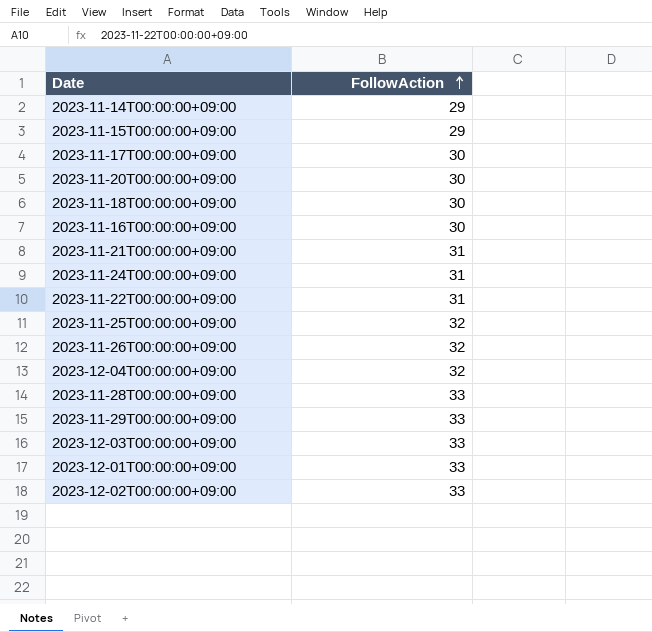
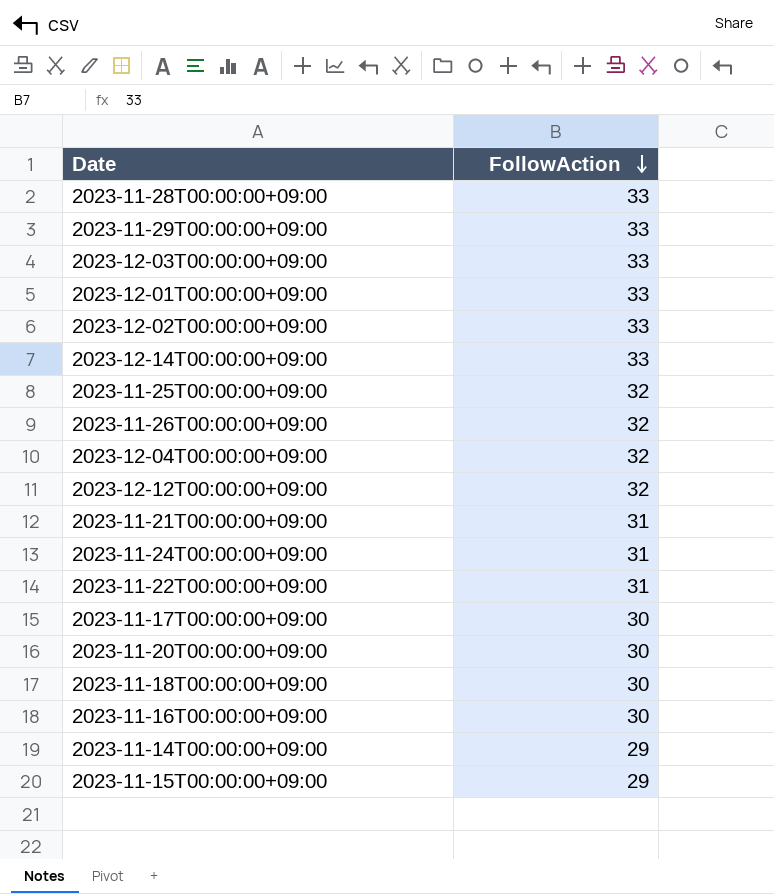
row order: FollowAction ascending -> FollowAction descending
row 2023-12-14T00:00:00+09:00: none -> 33
row 2023-12-12T00:00:00+09:00: none -> 32

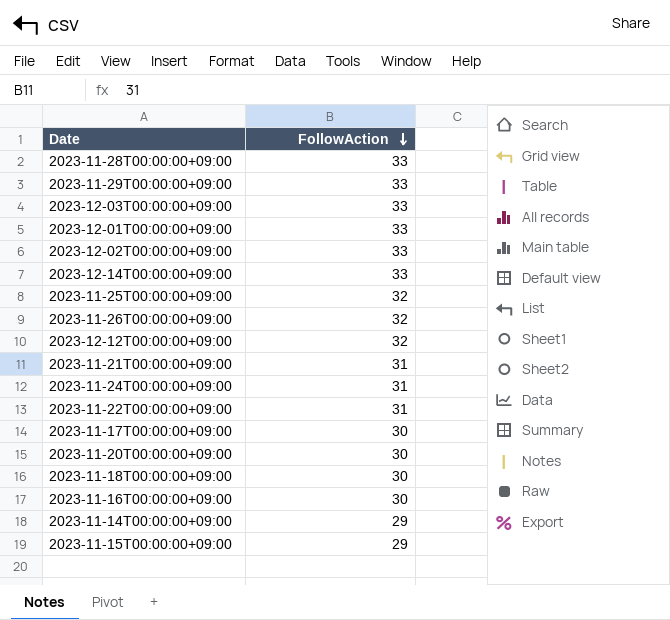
row 2023-12-04T00:00:00+09:00: 32 -> none

